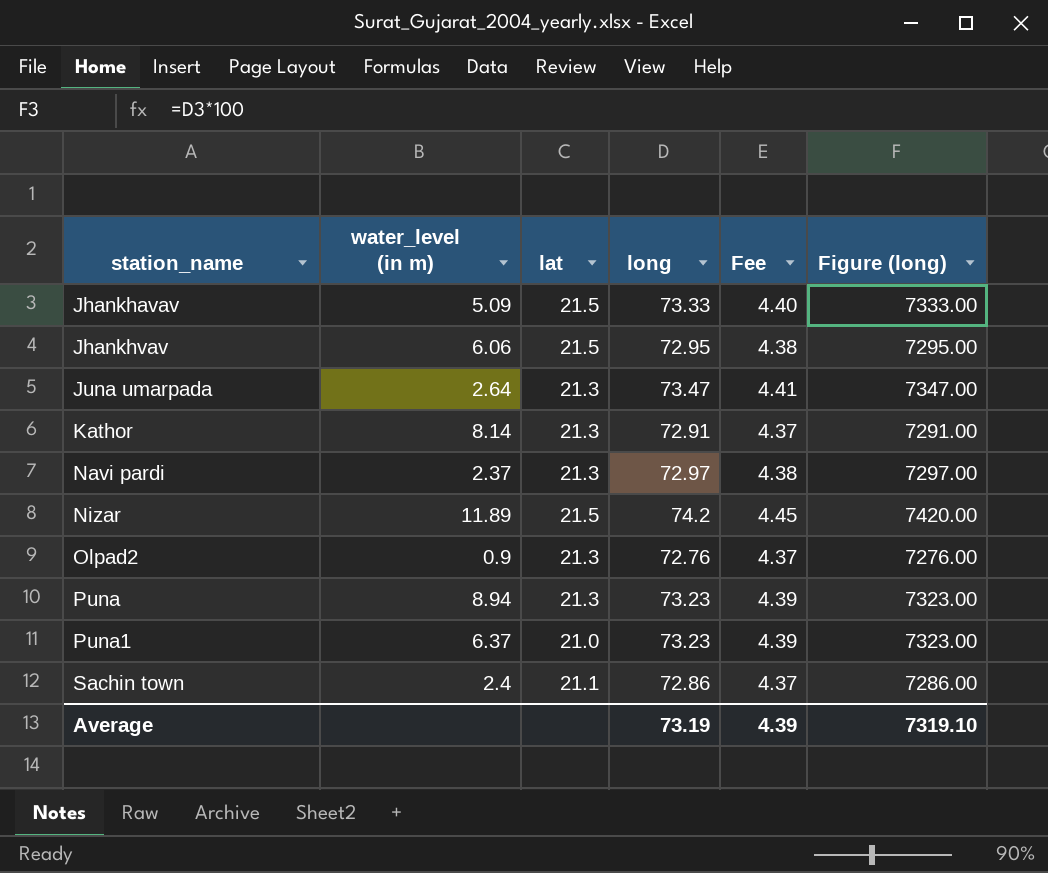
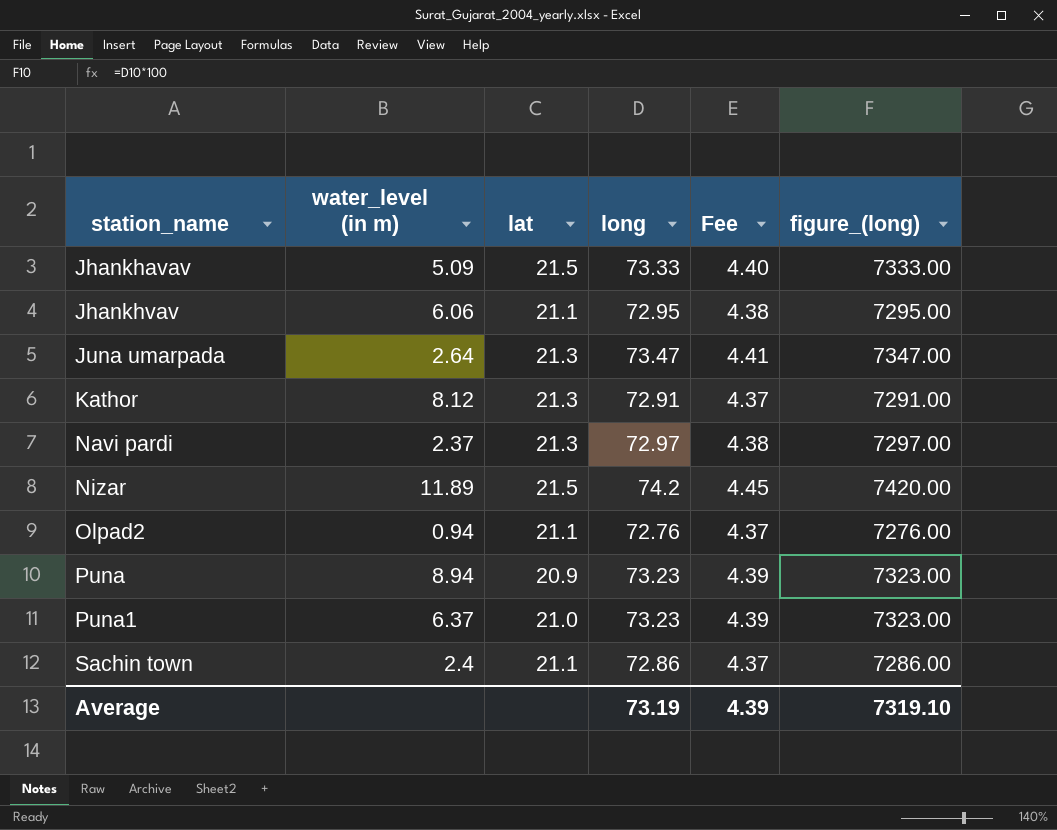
column name: Figure (long) -> figure_(long)
Jhankhvav | lat: 21.5 -> 21.1
Kathor | water_level (in m): 8.14 -> 8.12
Olpad2 | water_level (in m): 0.9 -> 0.94
Olpad2 | lat: 21.3 -> 21.1
Puna | lat: 21.3 -> 20.9

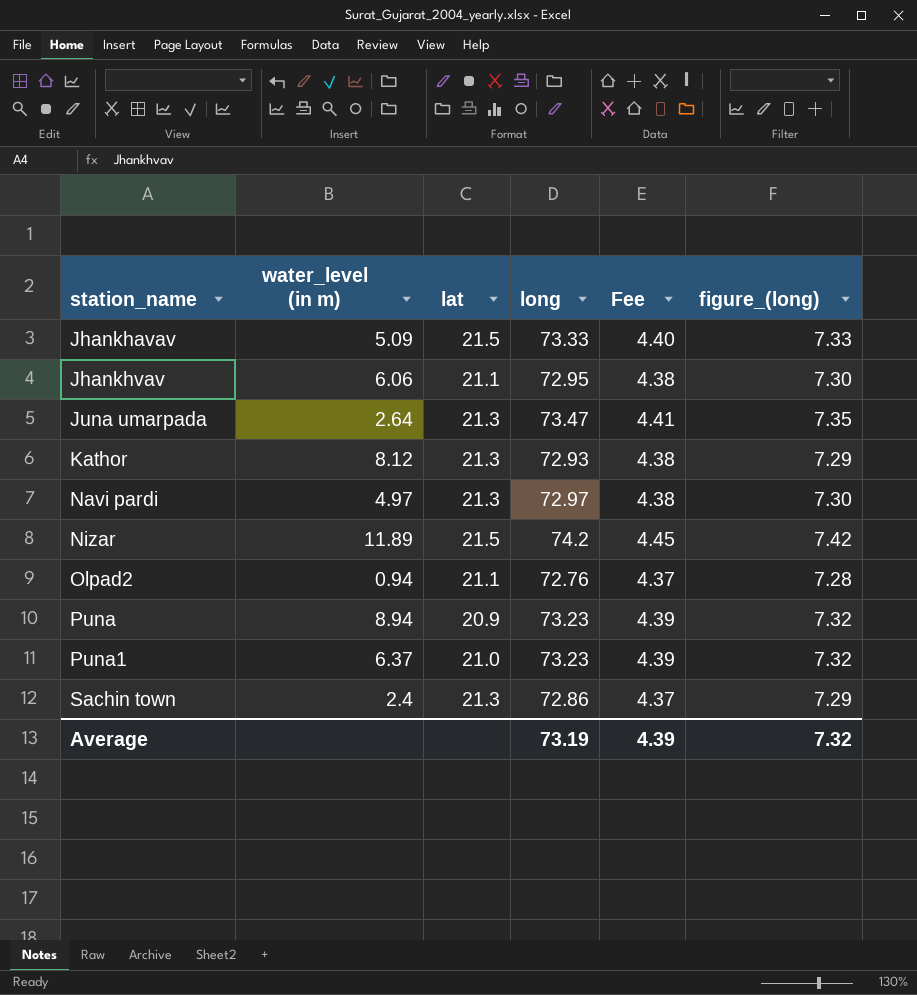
column figure_(long) | formula: [long] * 100 -> [long] * 0.1
Kathor | long: 72.91 -> 72.93
Kathor | Fee: 4.37 -> 4.38
Navi pardi | water_level (in m): 2.37 -> 4.97
Sachin town | lat: 21.1 -> 21.3
Average | figure_(long): 7319.10 -> 7.32

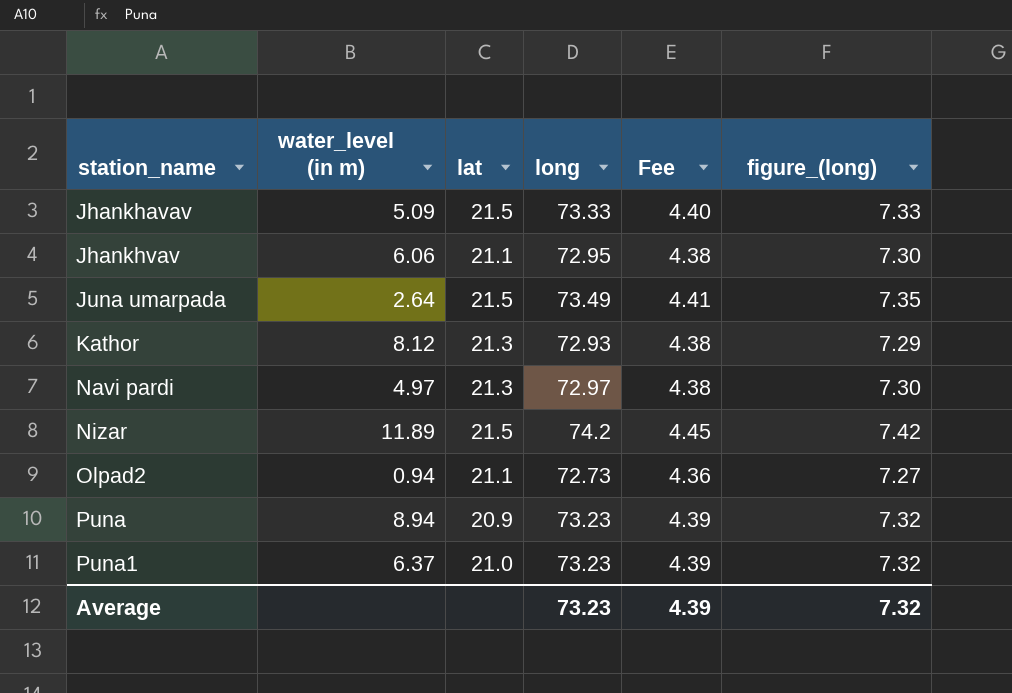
row Sachin town: 2.4 | 21.3 | 72.86 | 4.37 | 7.29 -> none
Juna umarpada | lat: 21.3 -> 21.5
Juna umarpada | long: 73.47 -> 73.49
Olpad2 | long: 72.76 -> 72.73
Olpad2 | Fee: 4.37 -> 4.36
Olpad2 | figure_(long): 7.28 -> 7.27
Average | long: 73.19 -> 73.23

